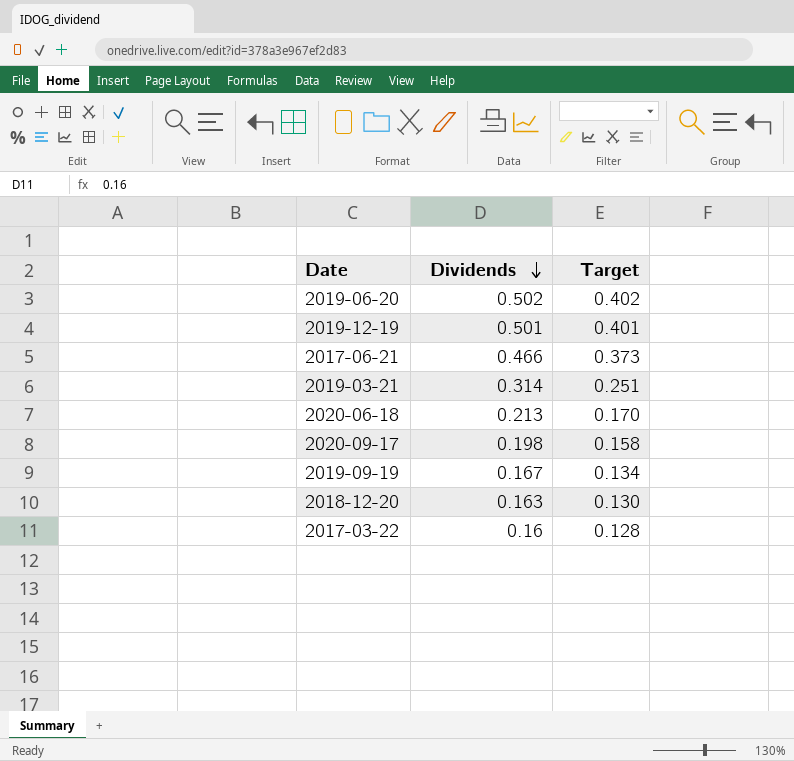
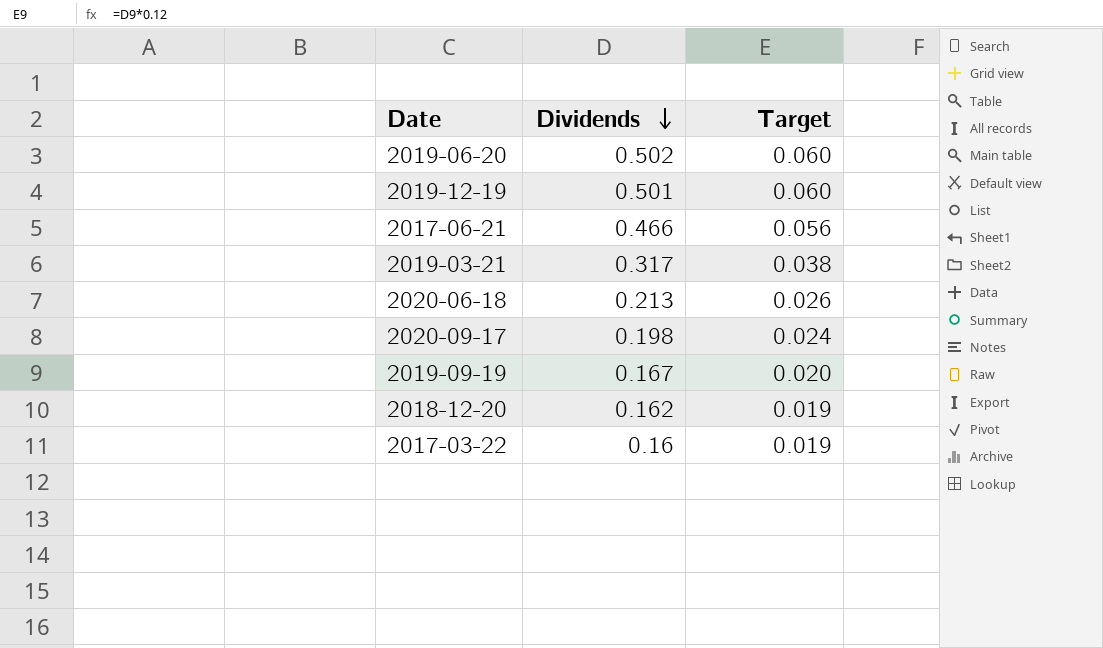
column Target | formula: [Dividends] * 0.8 -> [Dividends] * 0.12
2019-03-21 | Dividends: 0.314 -> 0.317
2018-12-20 | Dividends: 0.163 -> 0.162

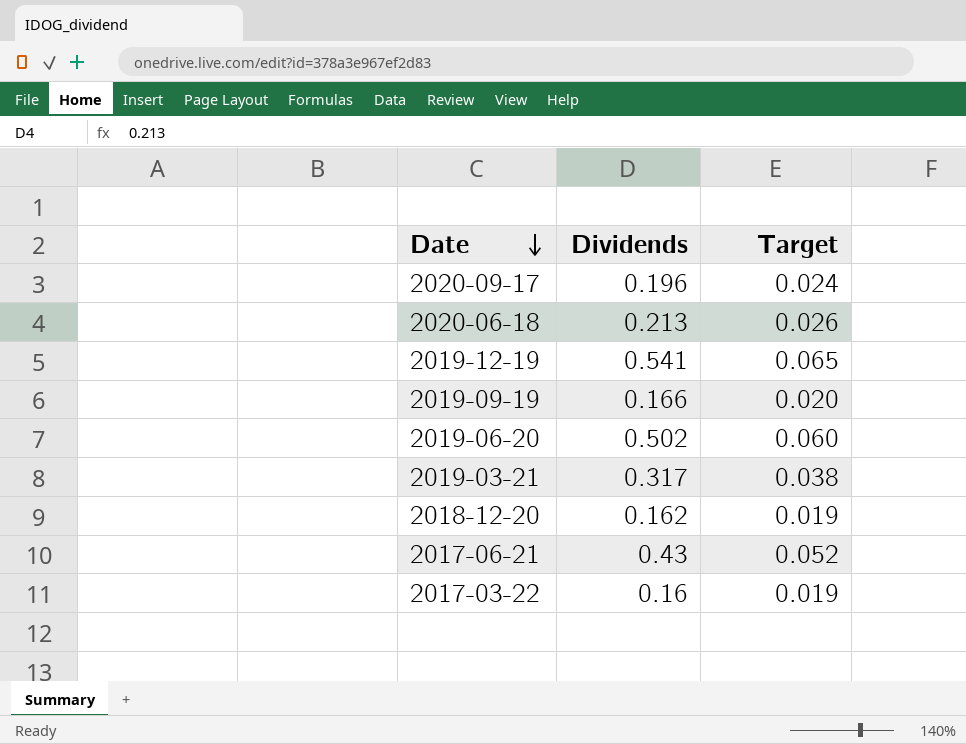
row order: Dividends descending -> Date descending
2020-09-17 | Dividends: 0.198 -> 0.196
2019-12-19 | Dividends: 0.501 -> 0.541
2019-12-19 | Target: 0.060 -> 0.065
2019-09-19 | Dividends: 0.167 -> 0.166
2017-06-21 | Dividends: 0.466 -> 0.43
2017-06-21 | Target: 0.056 -> 0.052

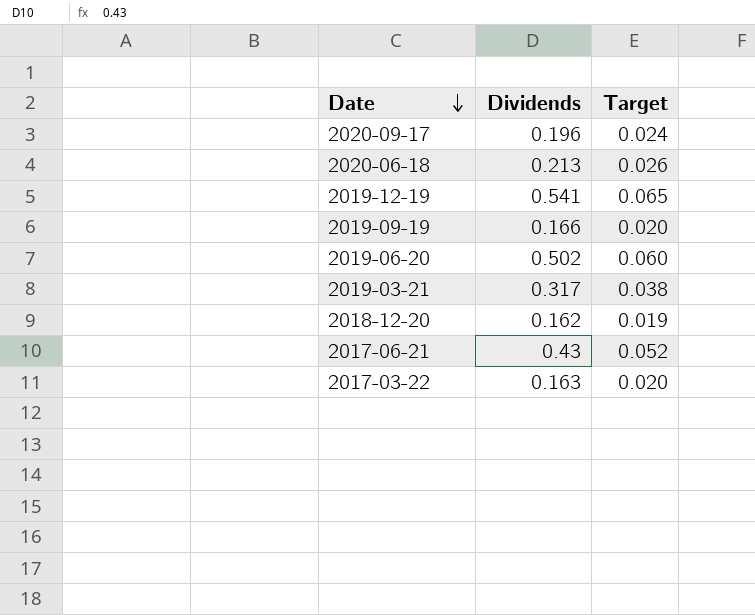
2017-03-22 | Dividends: 0.16 -> 0.163
2017-03-22 | Target: 0.019 -> 0.020

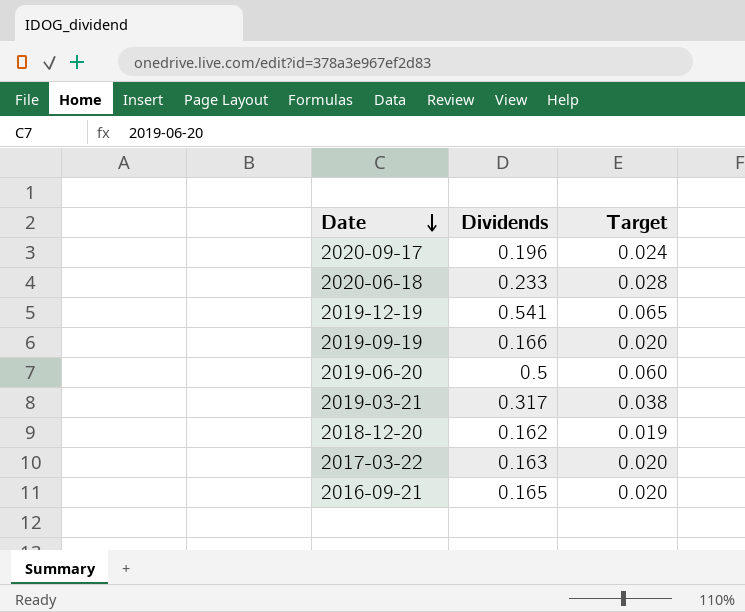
row 2017-06-21: 0.43 | 0.052 -> none
2020-06-18 | Dividends: 0.213 -> 0.233
2020-06-18 | Target: 0.026 -> 0.028
2019-06-20 | Dividends: 0.502 -> 0.5
row 2016-09-21: none -> 0.165 | 0.020

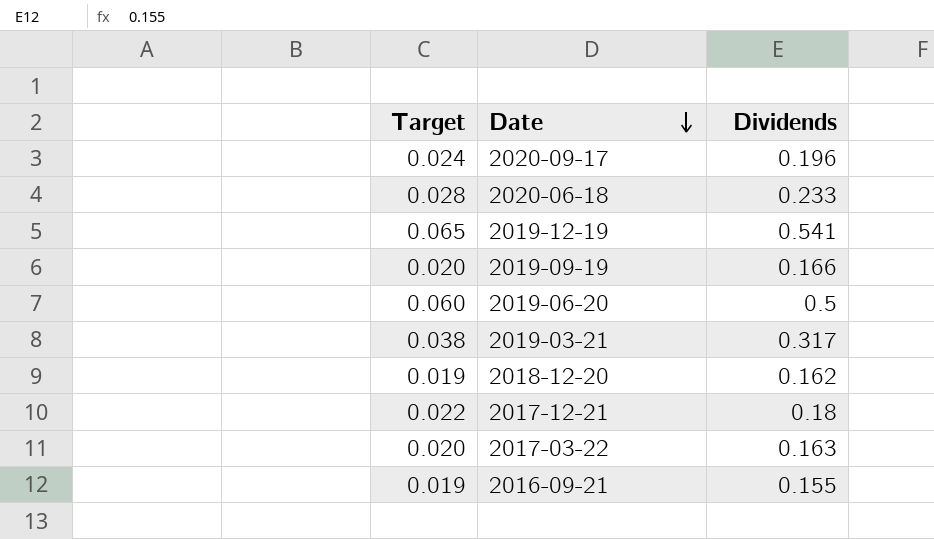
column Target | position: 3 -> 1
row 2017-12-21: none -> 0.022 | 0.18
2016-09-21 | Target: 0.020 -> 0.019
2016-09-21 | Dividends: 0.165 -> 0.155

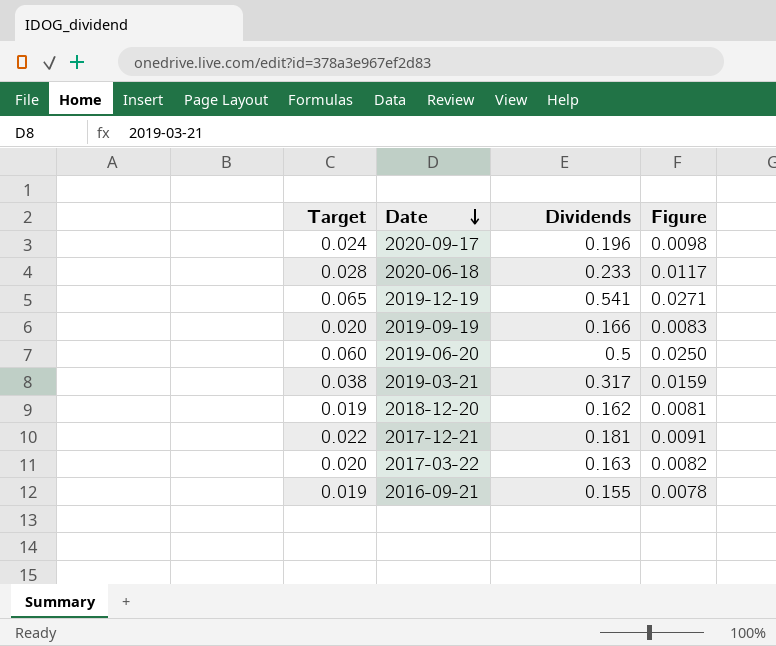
column Figure | formula: none -> [Dividends] * 0.05
2017-12-21 | Dividends: 0.18 -> 0.181

